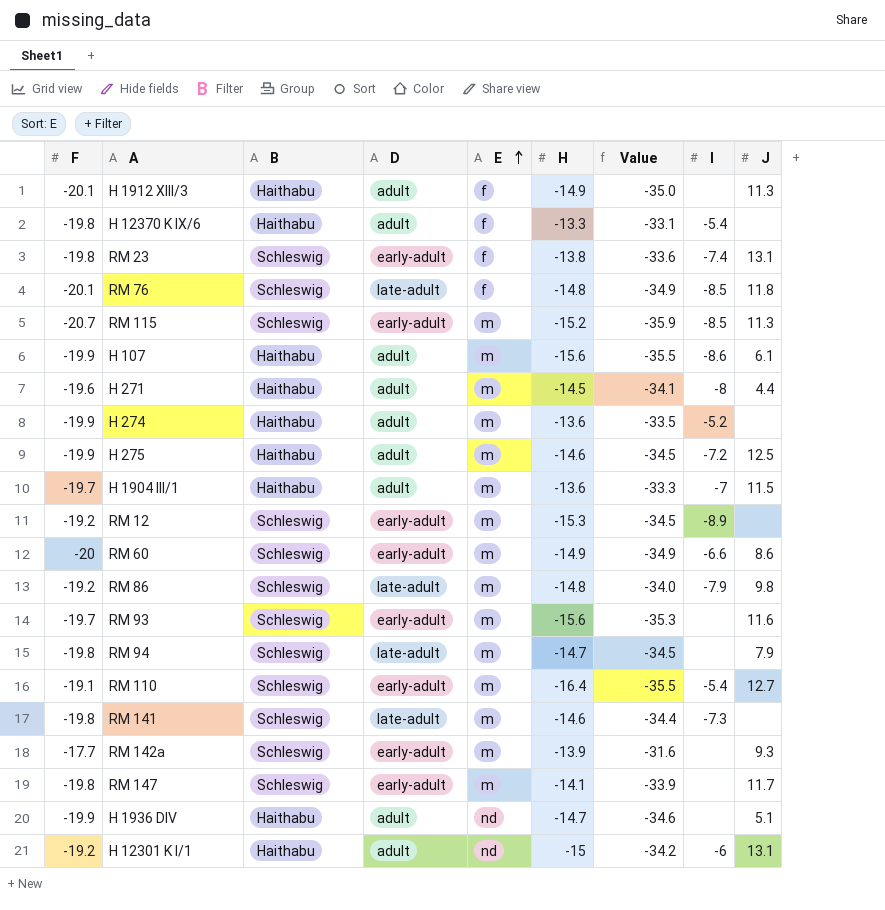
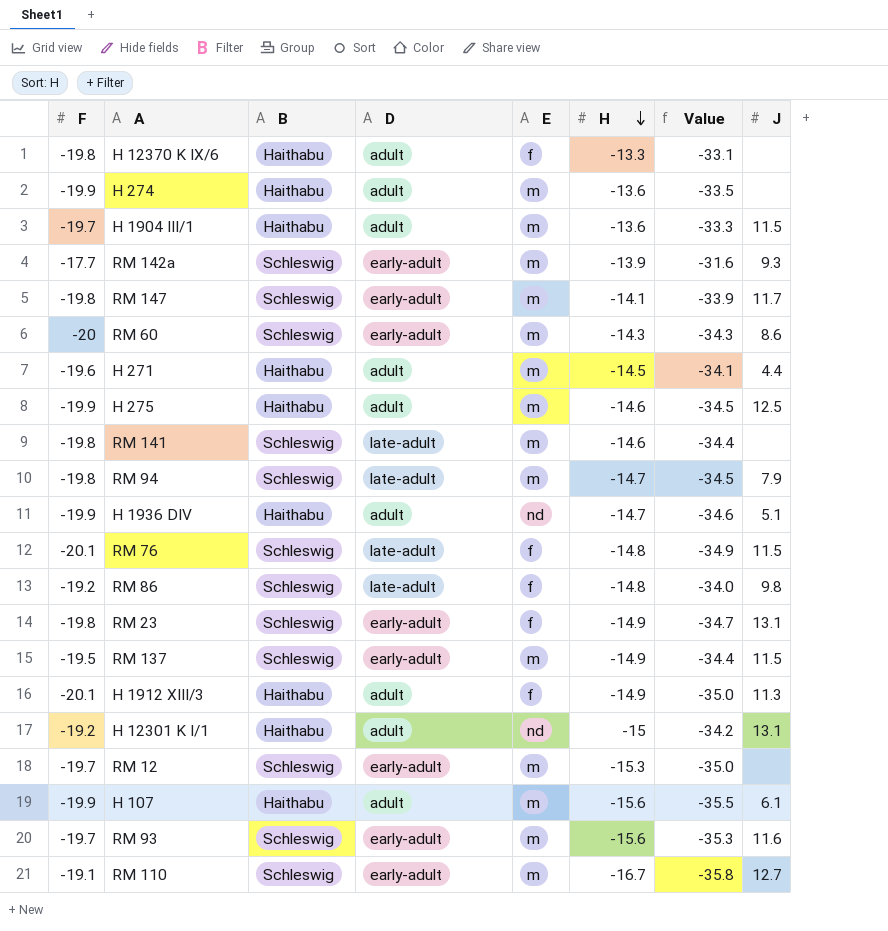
row order: E ascending -> H descending
column I | position: 8 -> none
row RM 115: -20.7 | Schleswig | early-adult | m | -15.2 | -35.9 | -8.5 | 11.3 -> none
RM 60 | H: -14.9 -> -14.3
RM 60 | Value: -34.9 -> -34.3
RM 76 | J: 11.8 -> 11.5
RM 86 | E: m -> f
RM 23 | H: -13.8 -> -14.9
RM 23 | Value: -33.6 -> -34.7
row RM 137: none -> -19.5 | Schleswig | early-adult | m | -14.9 | -34.4 | 11.5
RM 12 | F: -19.2 -> -19.7
RM 12 | Value: -34.5 -> -35.0
RM 110 | H: -16.4 -> -16.7
RM 110 | Value: -35.5 -> -35.8

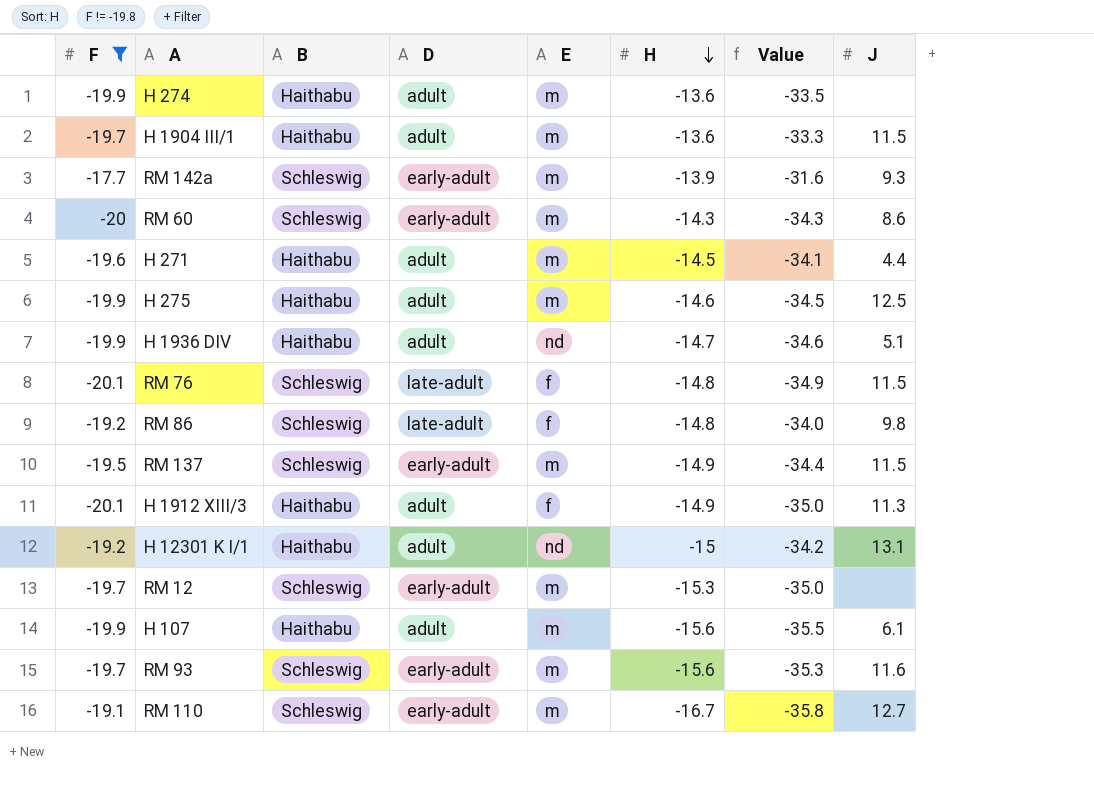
filter: none -> F != -19.8

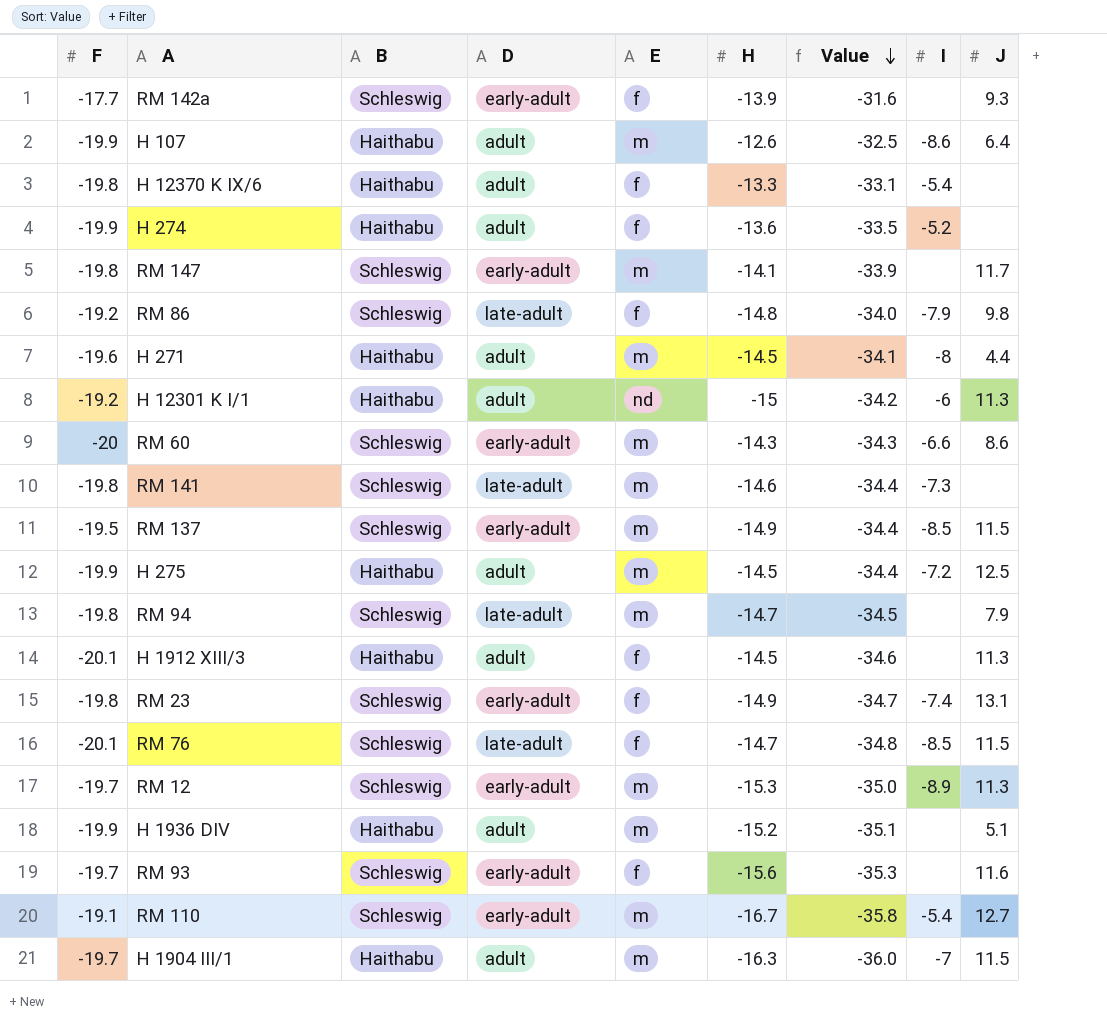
filter: F != -19.8 -> none
row order: H descending -> Value descending
column I | position: none -> 8
RM 142a | E: m -> f
H 107 | H: -15.6 -> -12.6
H 107 | Value: -35.5 -> -32.5
H 107 | J: 6.1 -> 6.4
H 274 | E: m -> f
H 12301 K I/1 | J: 13.1 -> 11.3
H 275 | H: -14.6 -> -14.5
H 275 | Value: -34.5 -> -34.4
H 1912 XIII/3 | H: -14.9 -> -14.5
H 1912 XIII/3 | Value: -35.0 -> -34.6
RM 76 | H: -14.8 -> -14.7
RM 76 | Value: -34.9 -> -34.8
RM 12 | J: none -> 11.3
H 1936 DIV | E: nd -> m
H 1936 DIV | H: -14.7 -> -15.2
H 1936 DIV | Value: -34.6 -> -35.1
RM 93 | E: m -> f
H 1904 III/1 | H: -13.6 -> -16.3
H 1904 III/1 | Value: -33.3 -> -36.0

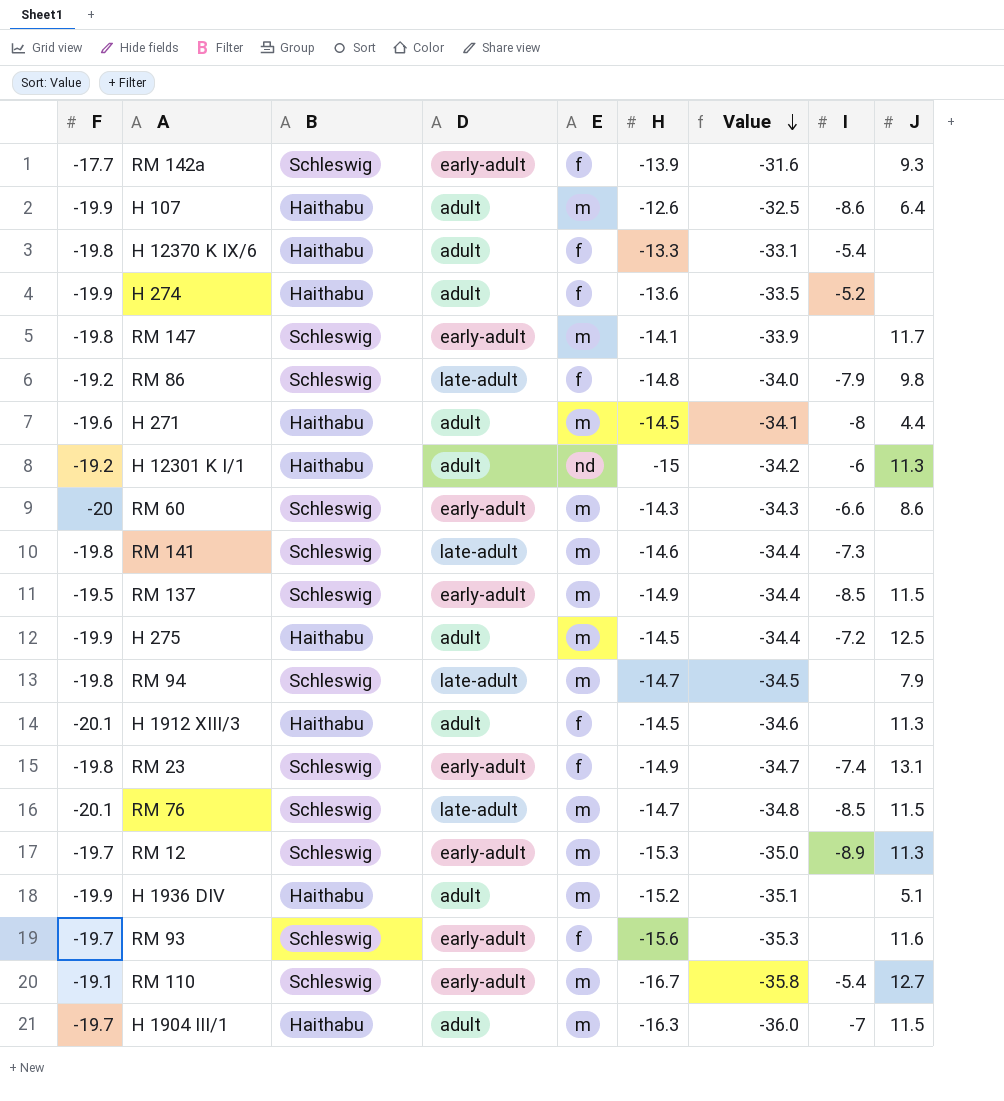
RM 76 | E: f -> m

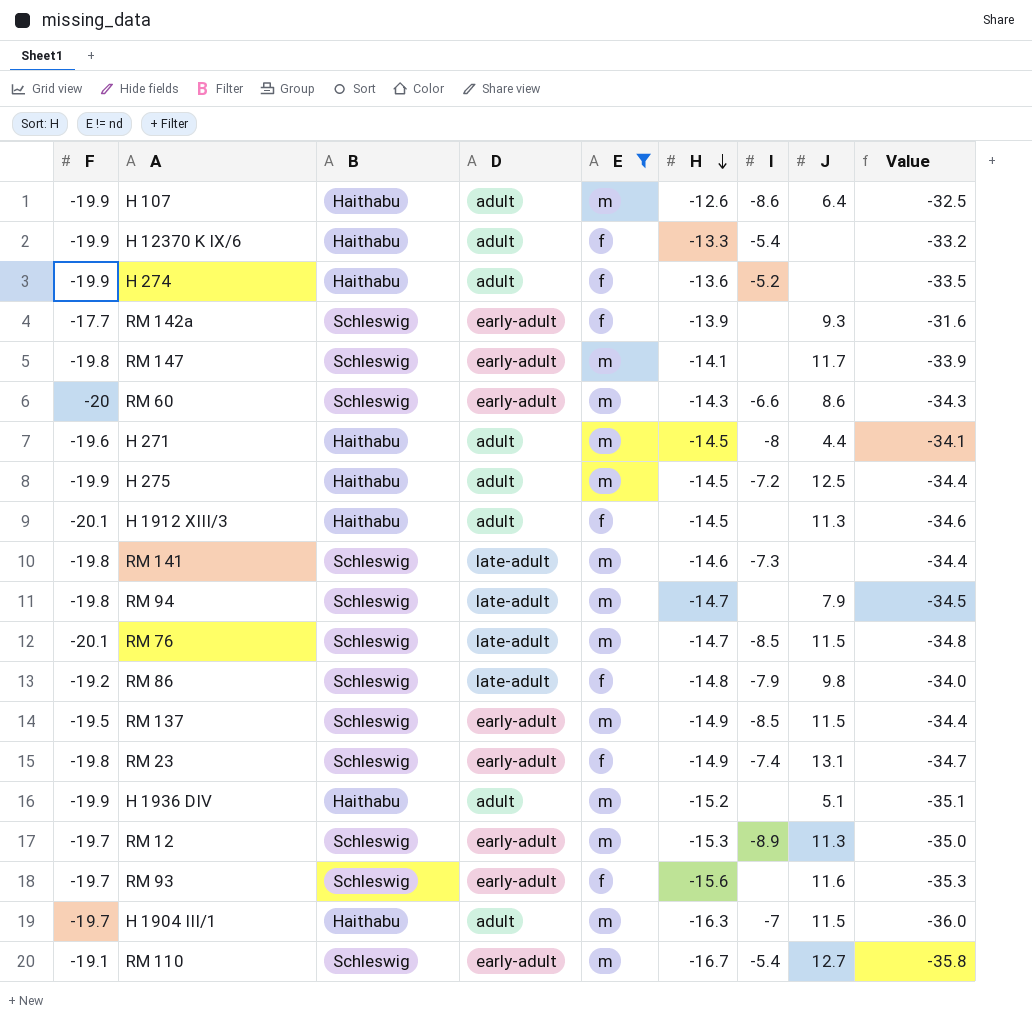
filter: none -> E != nd
row order: Value descending -> H descending
column Value | position: 7 -> 9
H 12370 K IX/6 | F: -19.8 -> -19.9
H 12370 K IX/6 | Value: -33.1 -> -33.2

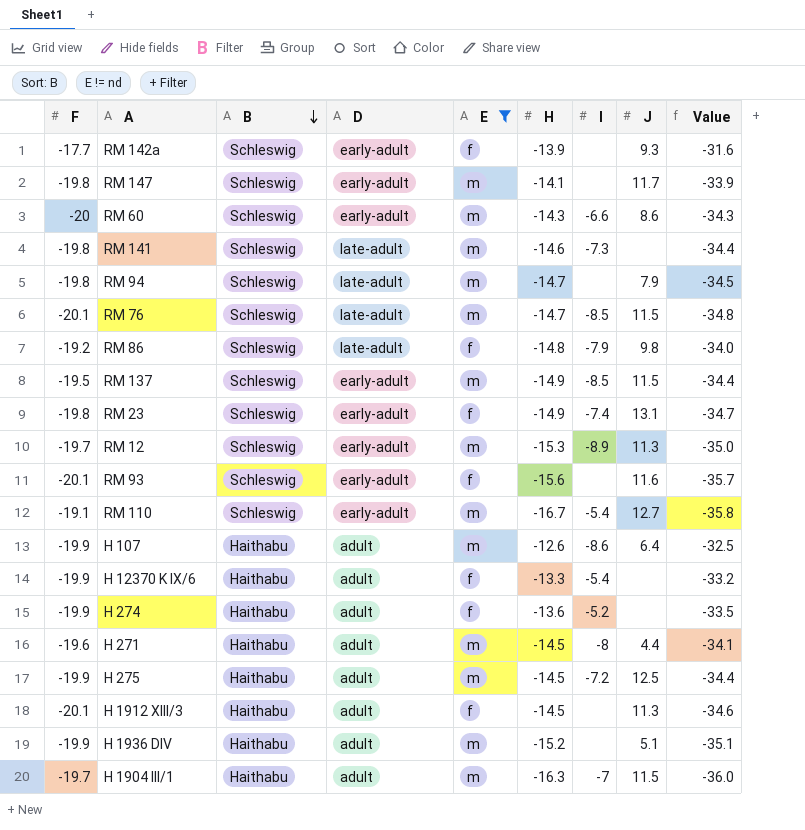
row order: H descending -> B descending
RM 93 | F: -19.7 -> -20.1
RM 93 | Value: -35.3 -> -35.7

